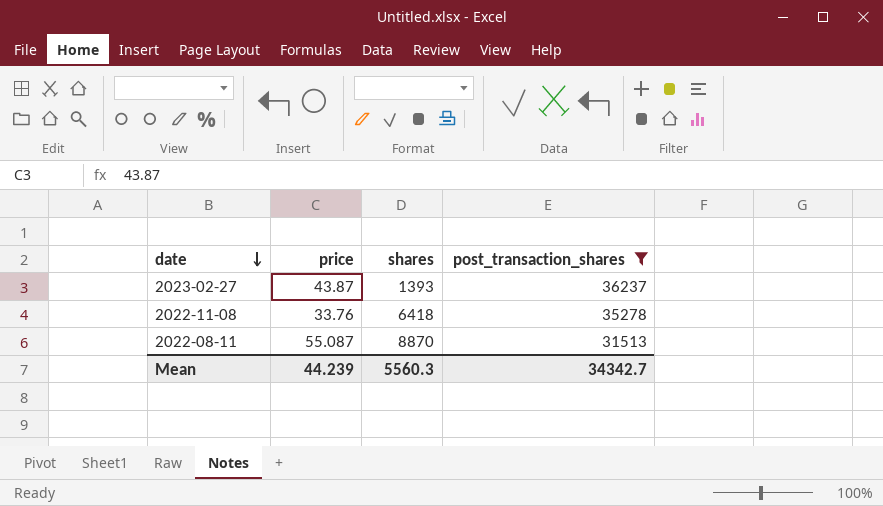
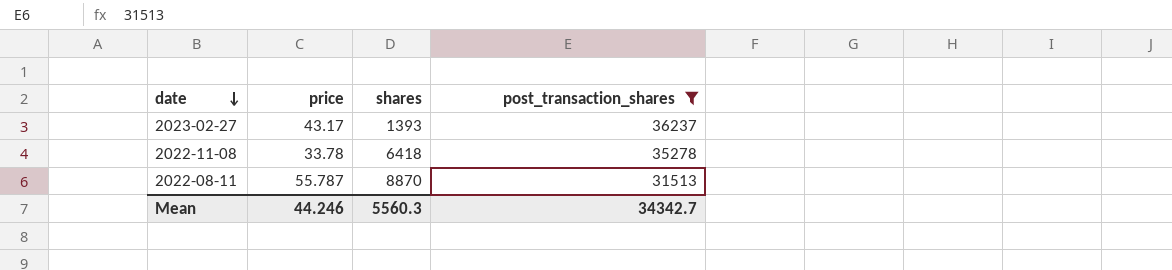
2023-02-27 | price: 43.87 -> 43.17
2022-11-08 | price: 33.76 -> 33.78
2022-08-11 | price: 55.087 -> 55.787
Mean | price: 44.239 -> 44.246

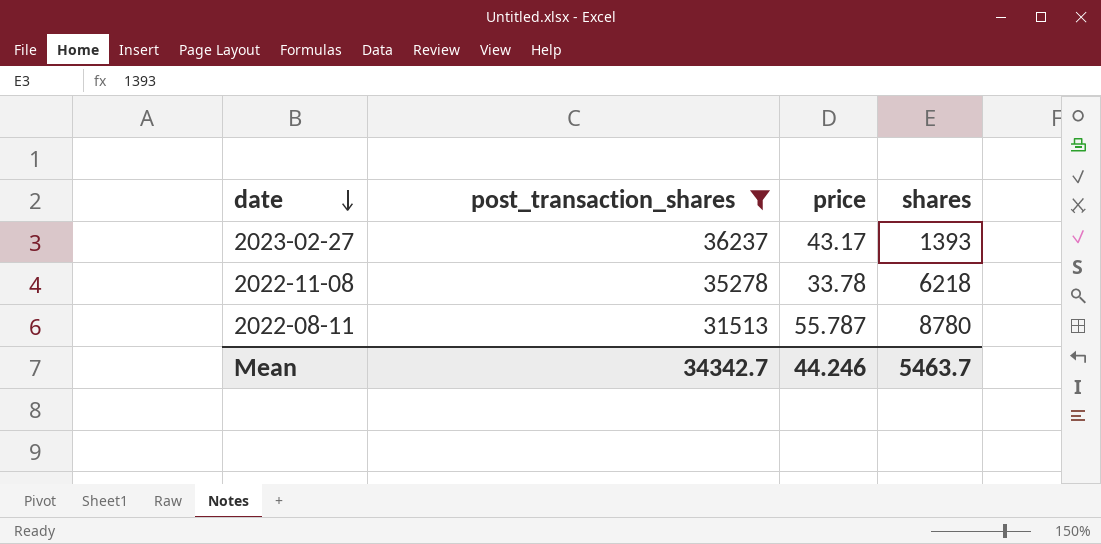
column post_transaction_shares | position: 4 -> 2
2022-11-08 | shares: 6418 -> 6218
2022-08-11 | shares: 8870 -> 8780
Mean | shares: 5560.3 -> 5463.7

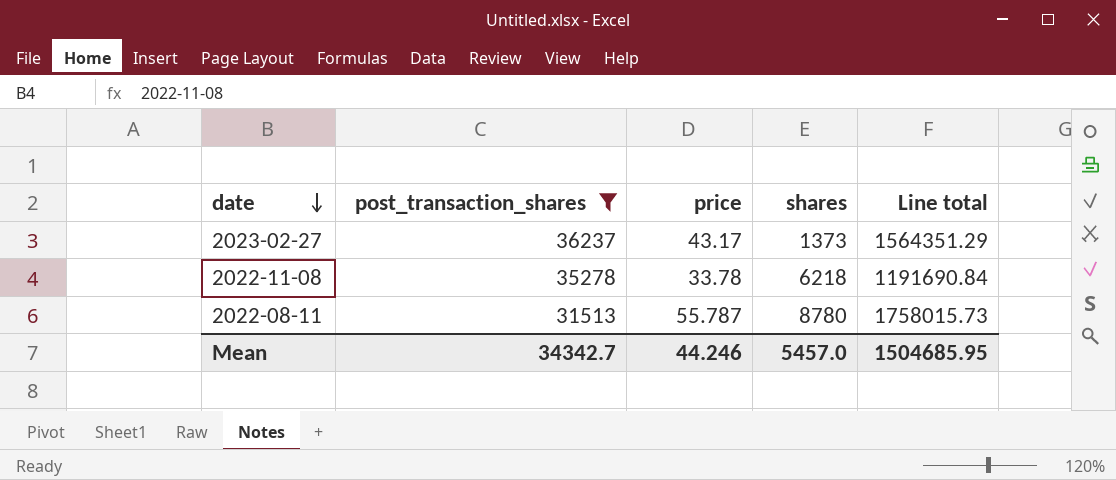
column Line total | formula: none -> [post_transaction_shares] * [price]
2023-02-27 | shares: 1393 -> 1373
Mean | shares: 5463.7 -> 5457.0

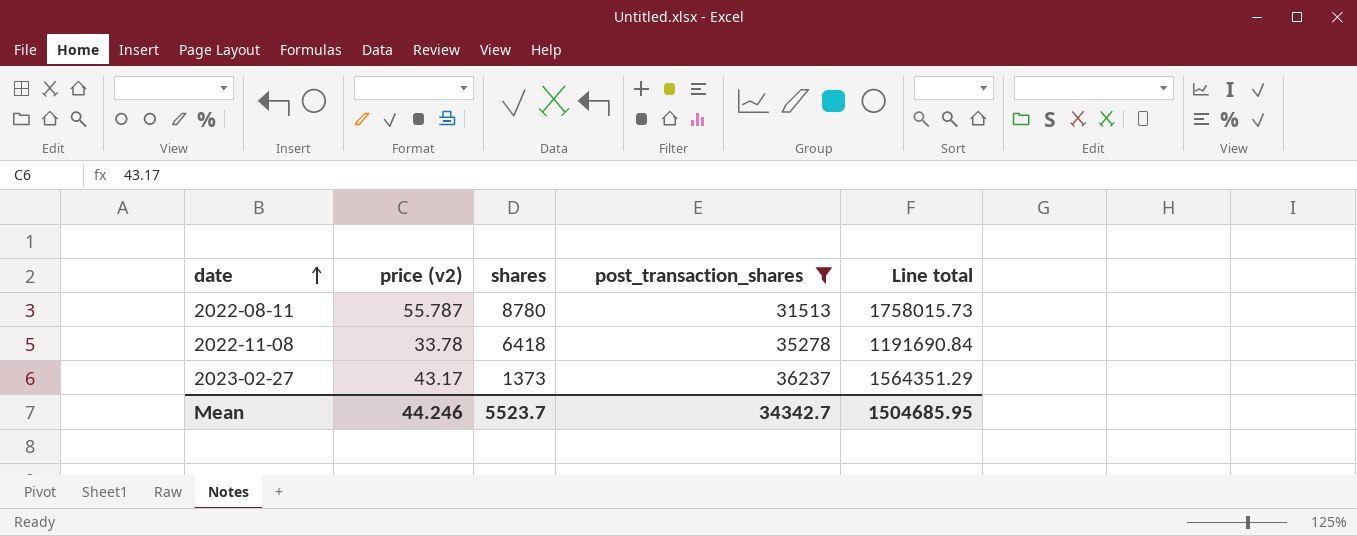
row order: date descending -> date ascending
column name: price -> price (v2)
column post_transaction_shares | position: 2 -> 4
2022-11-08 | shares: 6218 -> 6418
Mean | shares: 5457.0 -> 5523.7

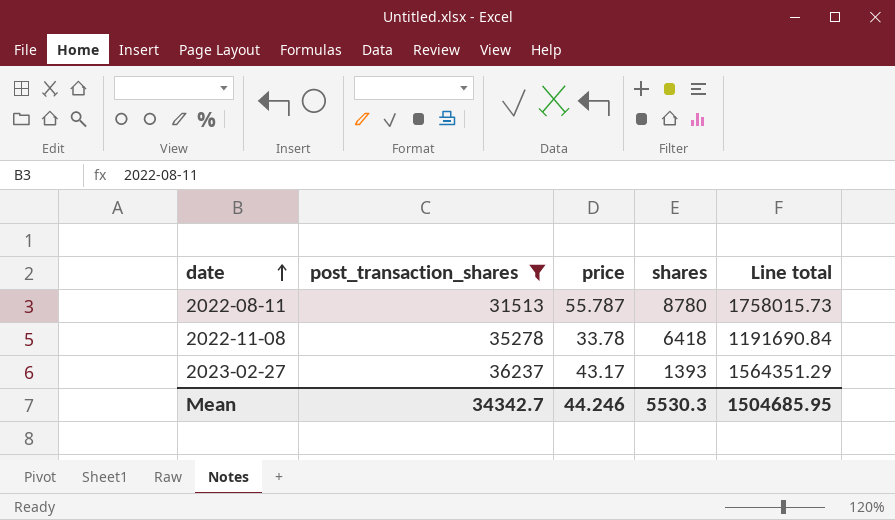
column post_transaction_shares | position: 4 -> 2
column name: price (v2) -> price
2023-02-27 | shares: 1373 -> 1393
Mean | shares: 5523.7 -> 5530.3

